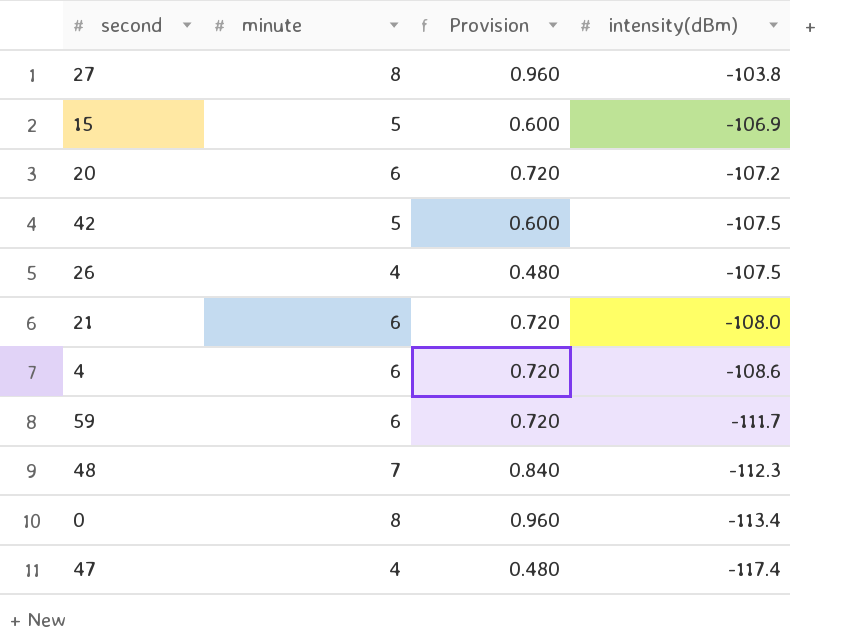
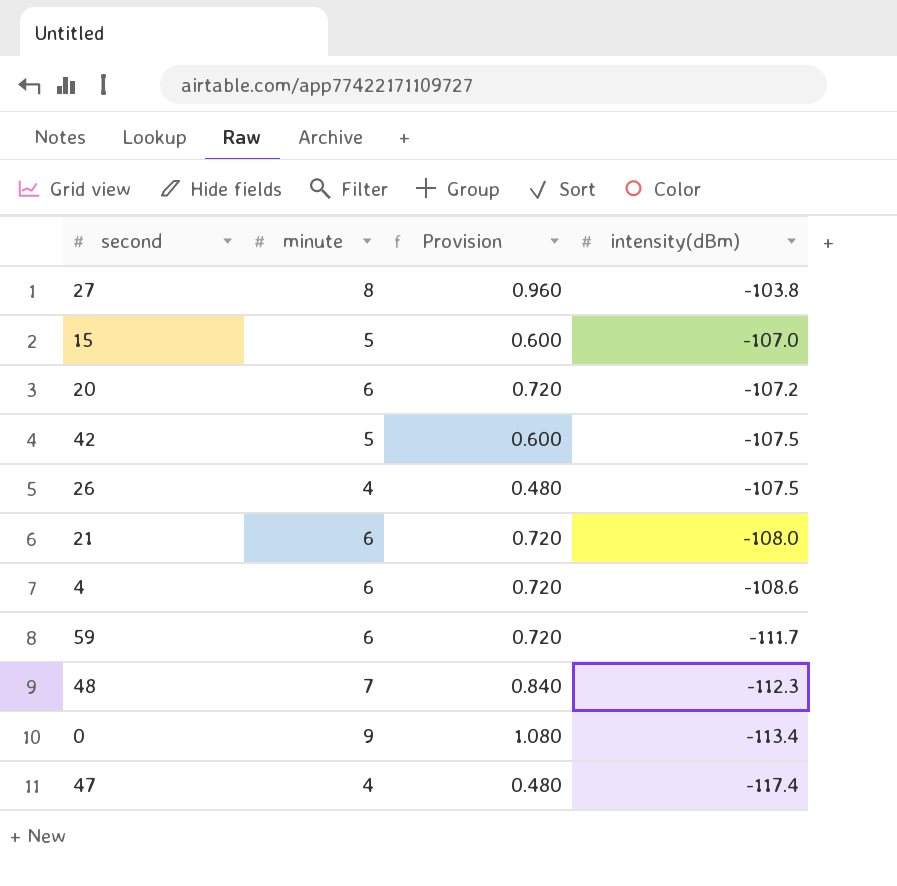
15 | intensity(dBm): -106.9 -> -107.0
0 | minute: 8 -> 9
0 | Provision: 0.960 -> 1.080

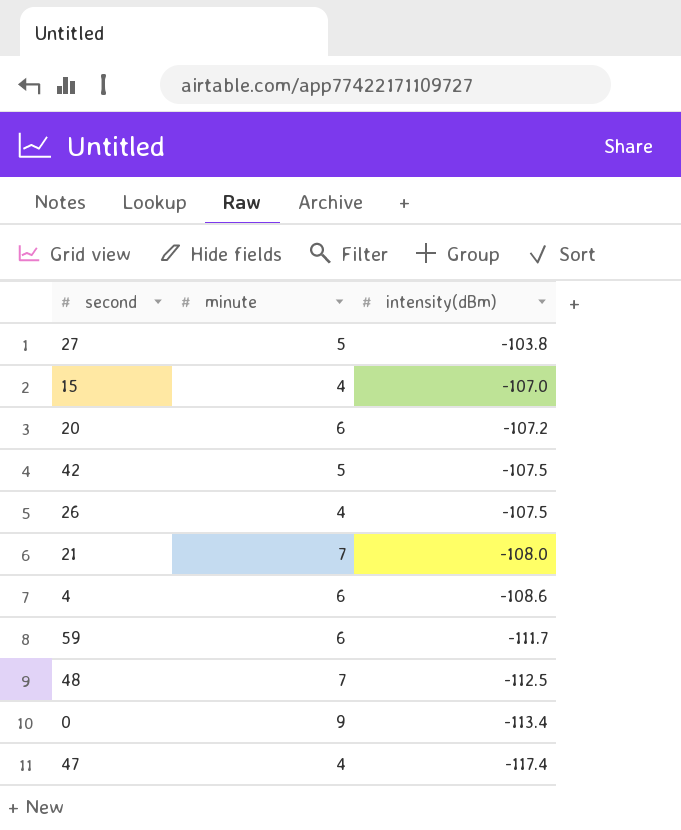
column Provision | formula: [minute] * 0.12 -> none
27 | minute: 8 -> 5
15 | minute: 5 -> 4
21 | minute: 6 -> 7
48 | intensity(dBm): -112.3 -> -112.5

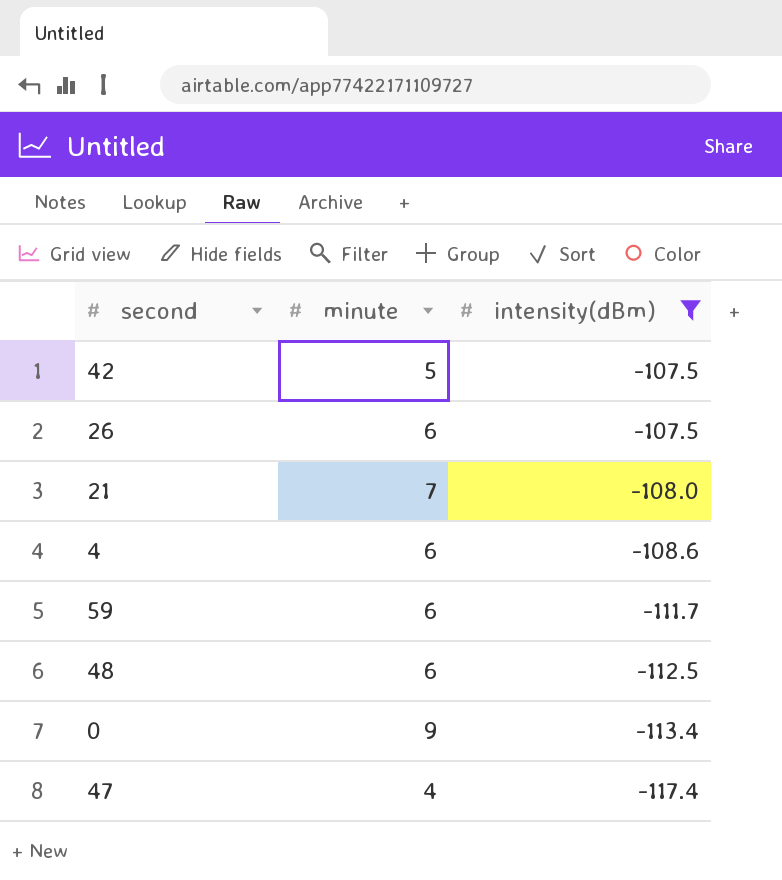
filter: none -> intensity(dBm) <= -107.5
26 | minute: 4 -> 6
48 | minute: 7 -> 6

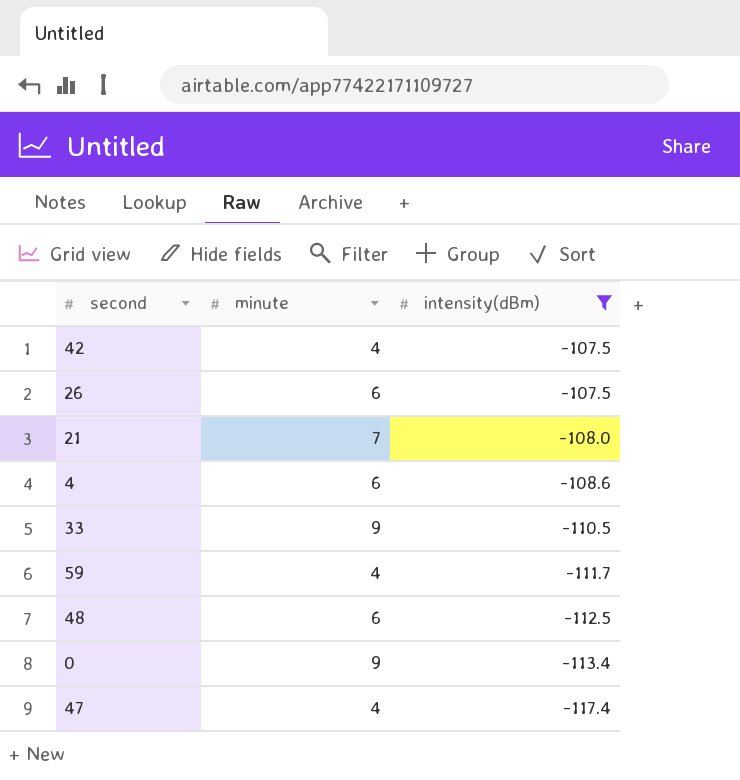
42 | minute: 5 -> 4
row 33: none -> 9 | -110.5
59 | minute: 6 -> 4

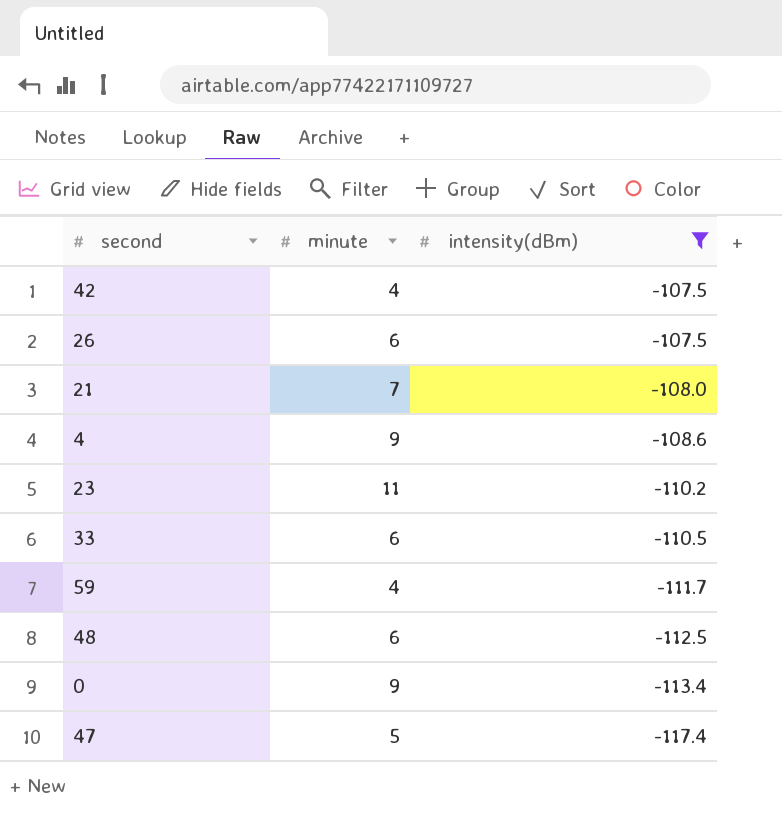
4 | minute: 6 -> 9
row 23: none -> 11 | -110.2
33 | minute: 9 -> 6
47 | minute: 4 -> 5

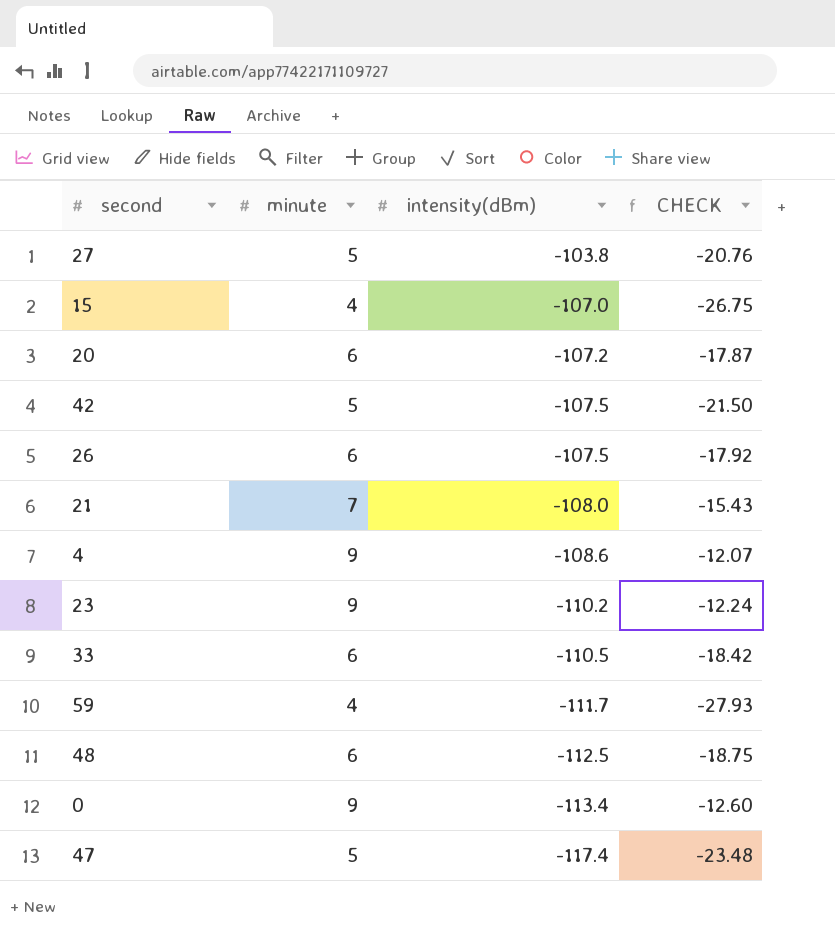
filter: intensity(dBm) <= -107.5 -> none
column CHECK | formula: none -> [intensity(dBm)] / [minute]
42 | minute: 4 -> 5
23 | minute: 11 -> 9

